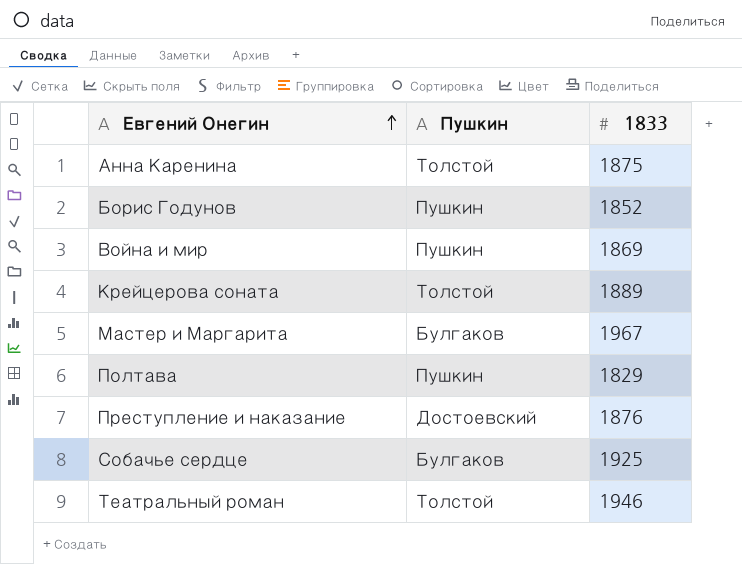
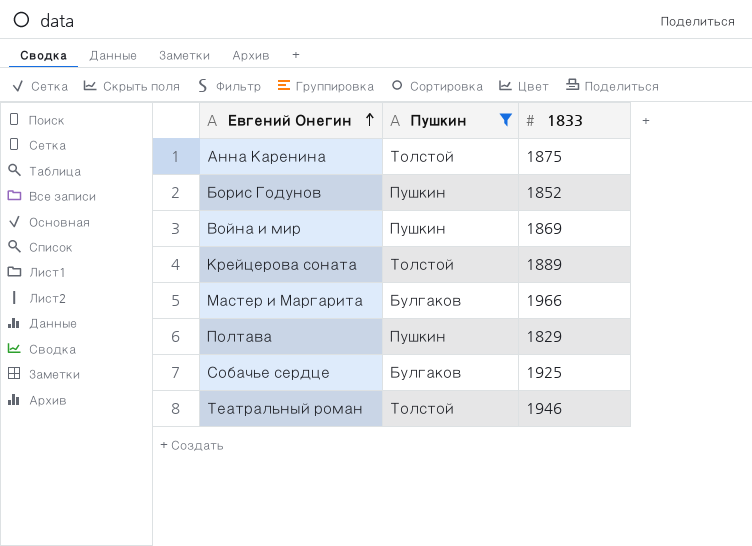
filter: none -> Пушкин != Достоевский
Мастер и Маргарита | 1833: 1967 -> 1966

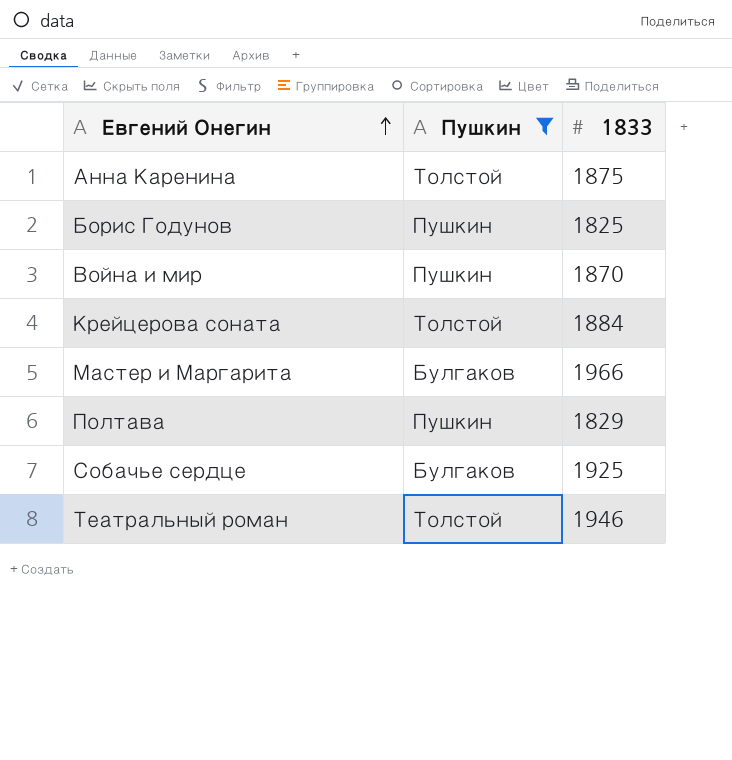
Борис Годунов | 1833: 1852 -> 1825
Война и мир | 1833: 1869 -> 1870
Крейцерова соната | 1833: 1889 -> 1884

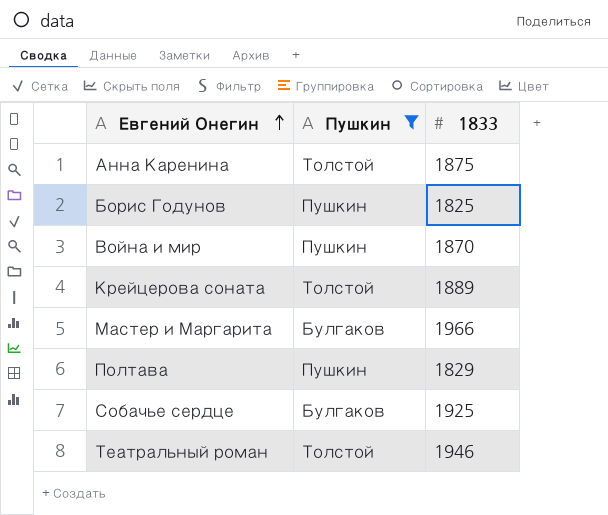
Крейцерова соната | 1833: 1884 -> 1889

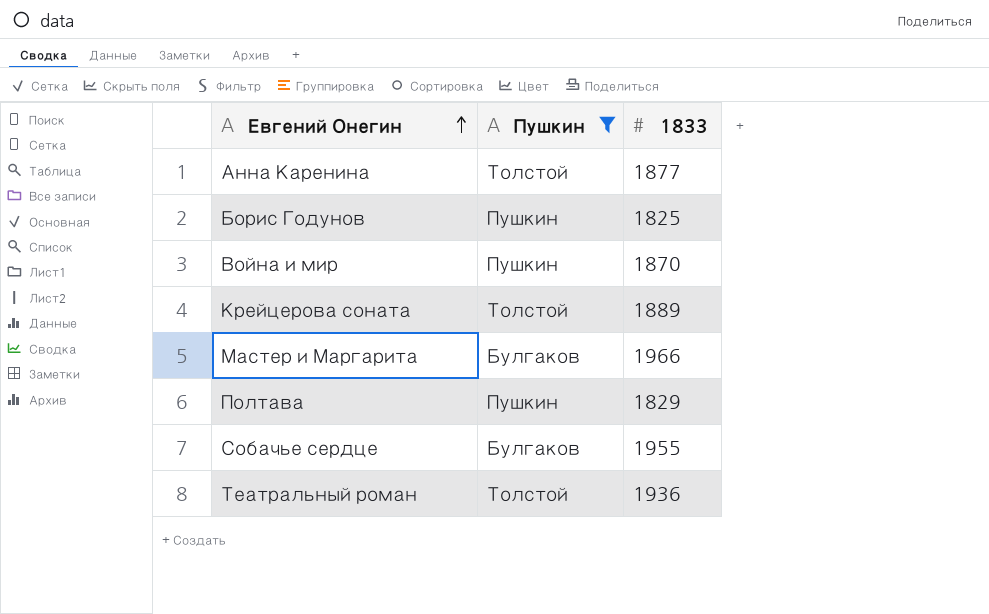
Анна Каренина | 1833: 1875 -> 1877
Собачье сердце | 1833: 1925 -> 1955
Театральный роман | 1833: 1946 -> 1936

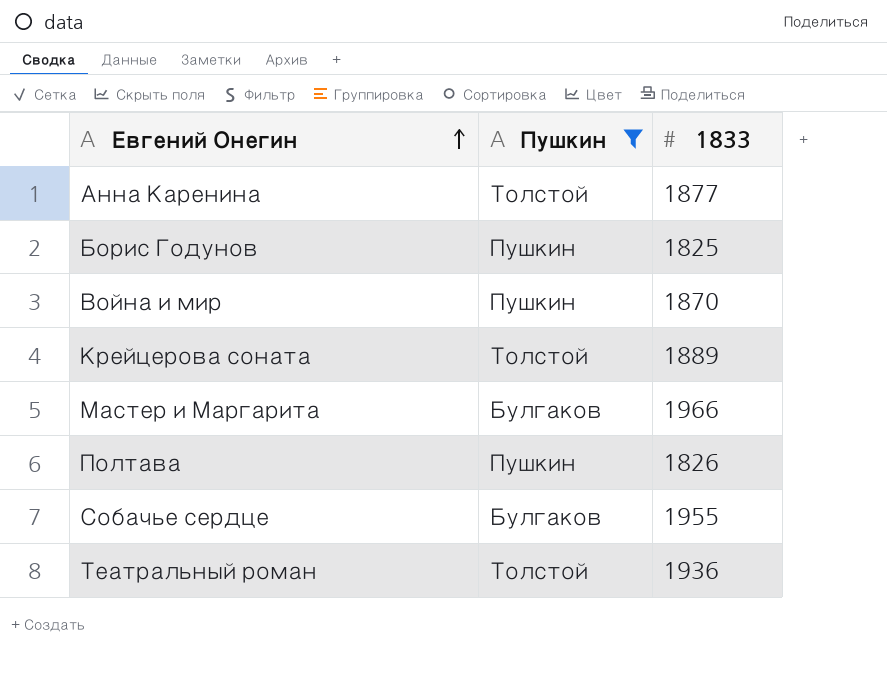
Полтава | 1833: 1829 -> 1826

